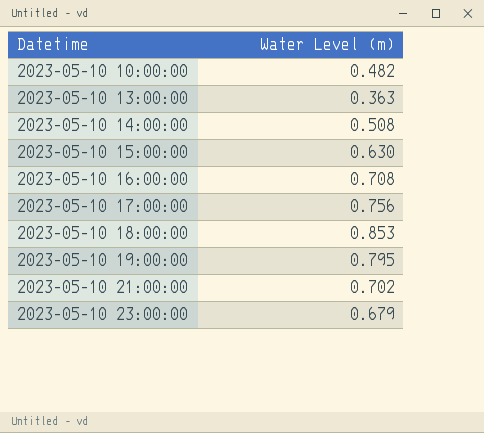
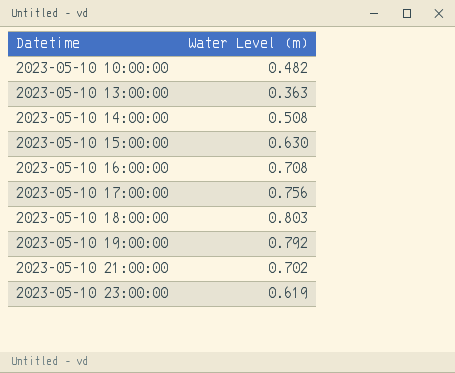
2023-05-10 18:00:00 | Water Level (m): 0.853 -> 0.803
2023-05-10 19:00:00 | Water Level (m): 0.795 -> 0.792
2023-05-10 23:00:00 | Water Level (m): 0.679 -> 0.619

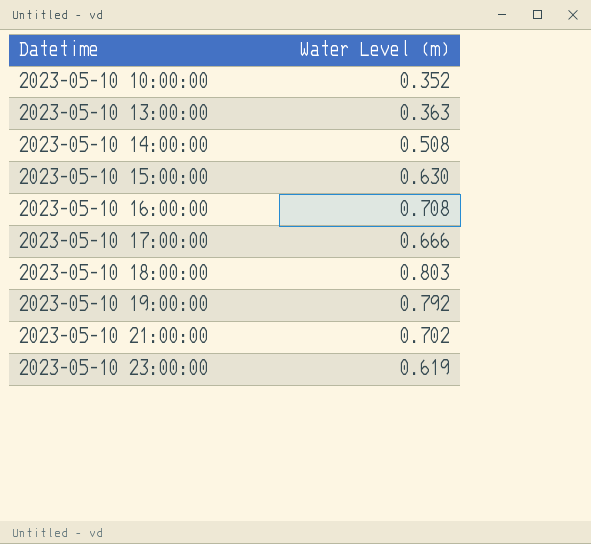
2023-05-10 10:00:00 | Water Level (m): 0.482 -> 0.352
2023-05-10 17:00:00 | Water Level (m): 0.756 -> 0.666

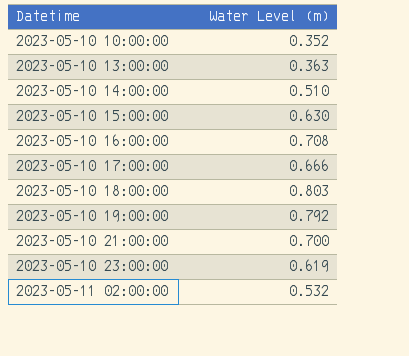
2023-05-10 14:00:00 | Water Level (m): 0.508 -> 0.510
2023-05-10 21:00:00 | Water Level (m): 0.702 -> 0.700
row 2023-05-11 02:00:00: none -> 0.532

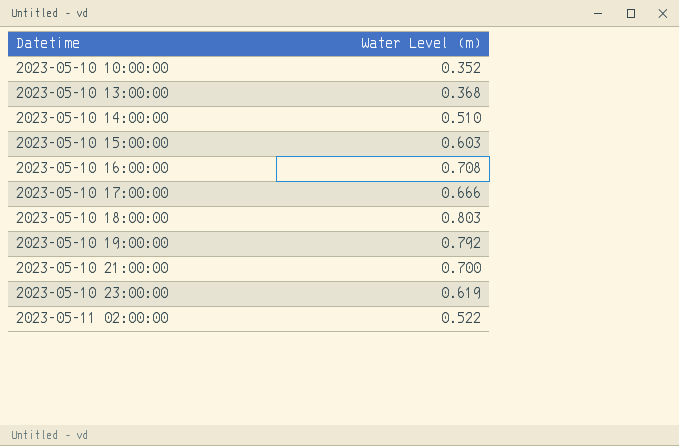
2023-05-10 13:00:00 | Water Level (m): 0.363 -> 0.368
2023-05-10 15:00:00 | Water Level (m): 0.630 -> 0.603
2023-05-11 02:00:00 | Water Level (m): 0.532 -> 0.522

